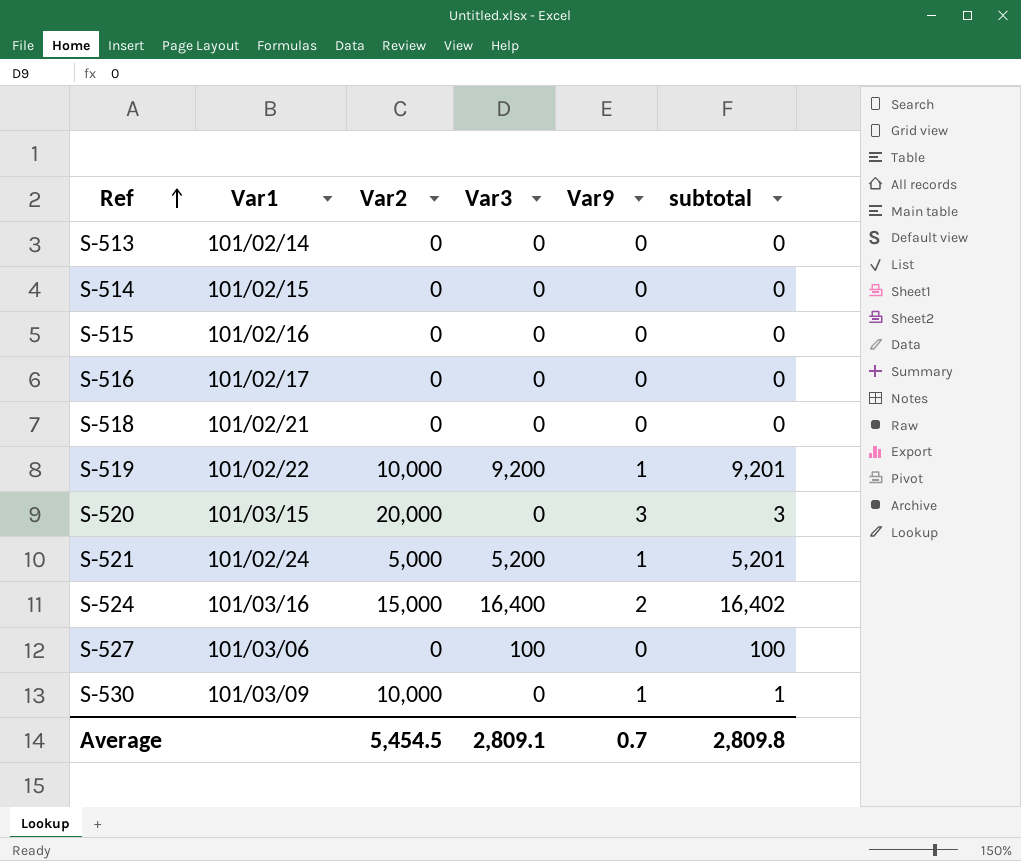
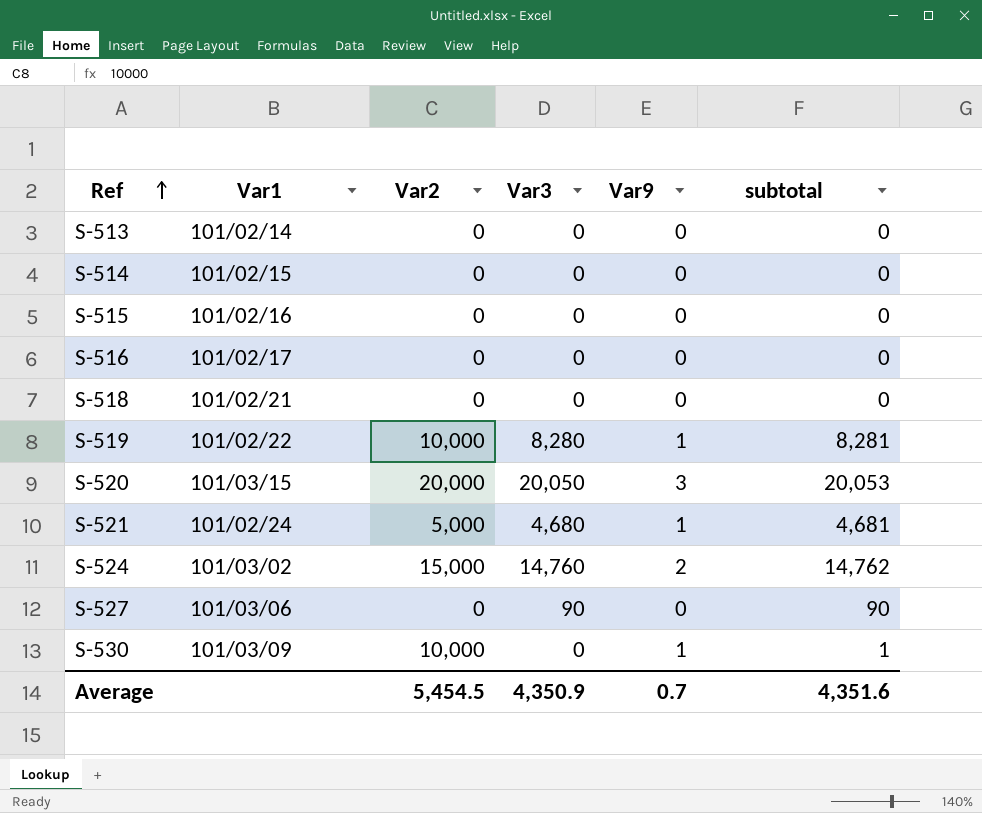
S-519 | Var3: 9,200 -> 8,280
S-519 | subtotal: 9,201 -> 8,281
S-520 | Var3: 0 -> 20,050
S-520 | subtotal: 3 -> 20,053
S-521 | Var3: 5,200 -> 4,680
S-521 | subtotal: 5,201 -> 4,681
S-524 | Var1: 101/03/16 -> 101/03/02
S-524 | Var3: 16,400 -> 14,760
S-524 | subtotal: 16,402 -> 14,762
S-527 | Var3: 100 -> 90
S-527 | subtotal: 100 -> 90
Average | Var3: 2,809.1 -> 4,350.9
Average | subtotal: 2,809.8 -> 4,351.6

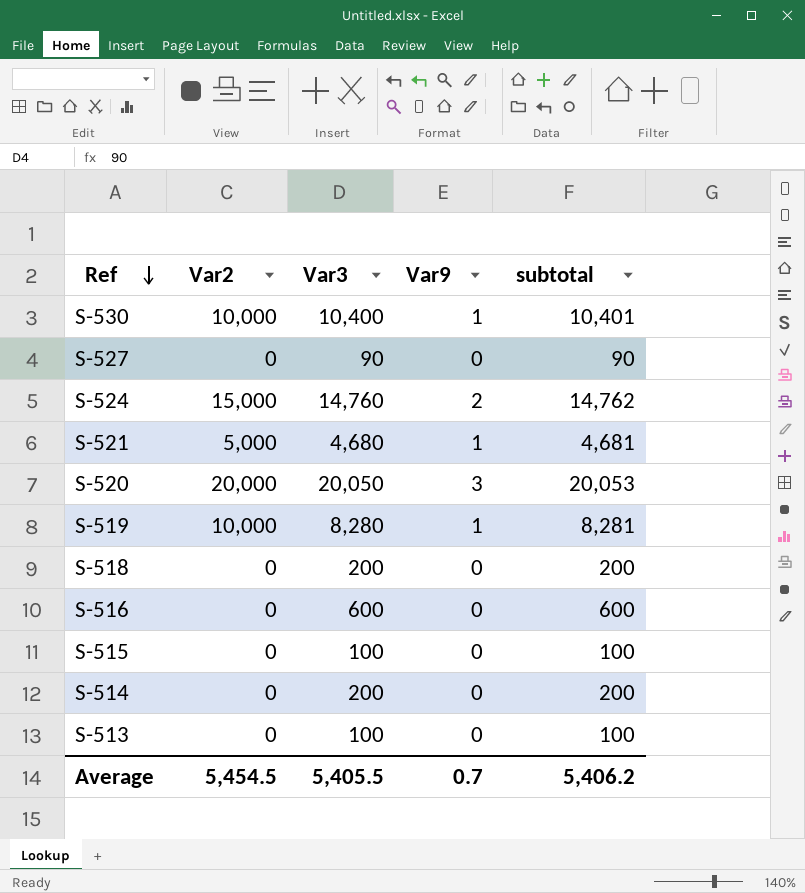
row order: Ref ascending -> Ref descending
column Var1 | position: 2 -> none
S-530 | Var3: 0 -> 10,400
S-530 | subtotal: 1 -> 10,401
S-518 | Var3: 0 -> 200
S-518 | subtotal: 0 -> 200
S-516 | Var3: 0 -> 600
S-516 | subtotal: 0 -> 600
S-515 | Var3: 0 -> 100
S-515 | subtotal: 0 -> 100
S-514 | Var3: 0 -> 200
S-514 | subtotal: 0 -> 200
S-513 | Var3: 0 -> 100
S-513 | subtotal: 0 -> 100
Average | Var3: 4,350.9 -> 5,405.5
Average | subtotal: 4,351.6 -> 5,406.2

